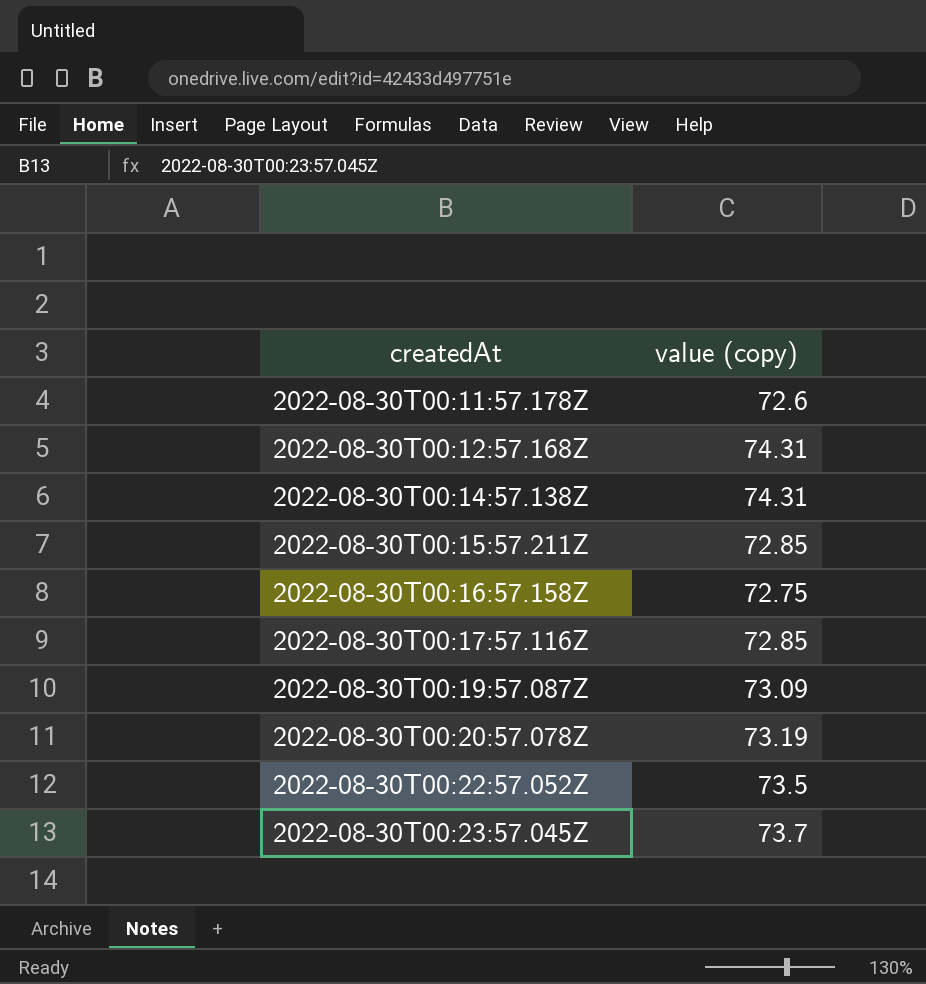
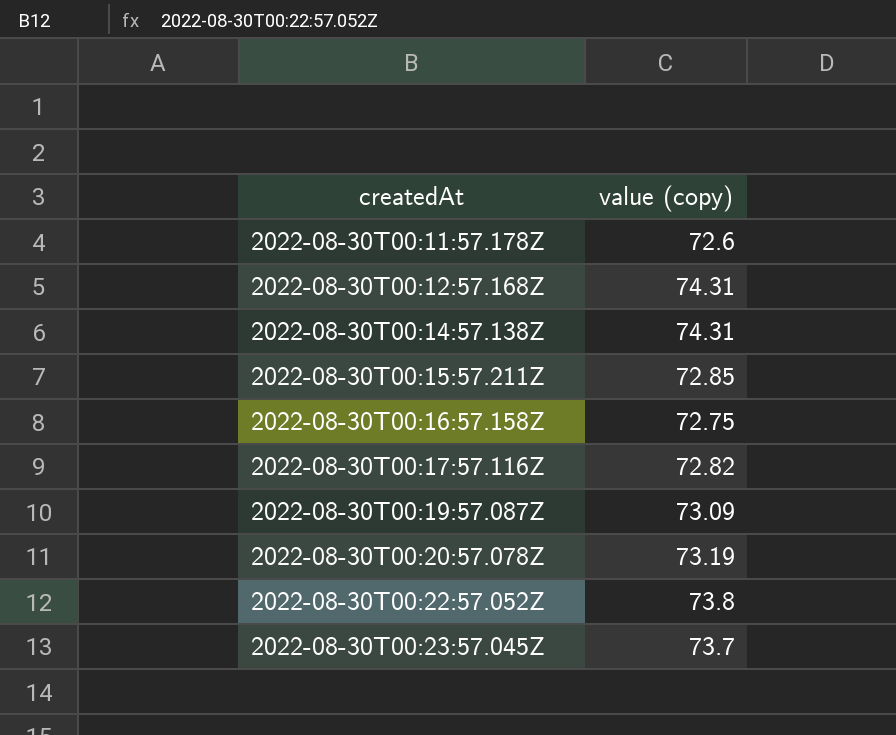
2022-08-30T00:17:57.116Z | value (copy): 72.85 -> 72.82
2022-08-30T00:22:57.052Z | value (copy): 73.5 -> 73.8

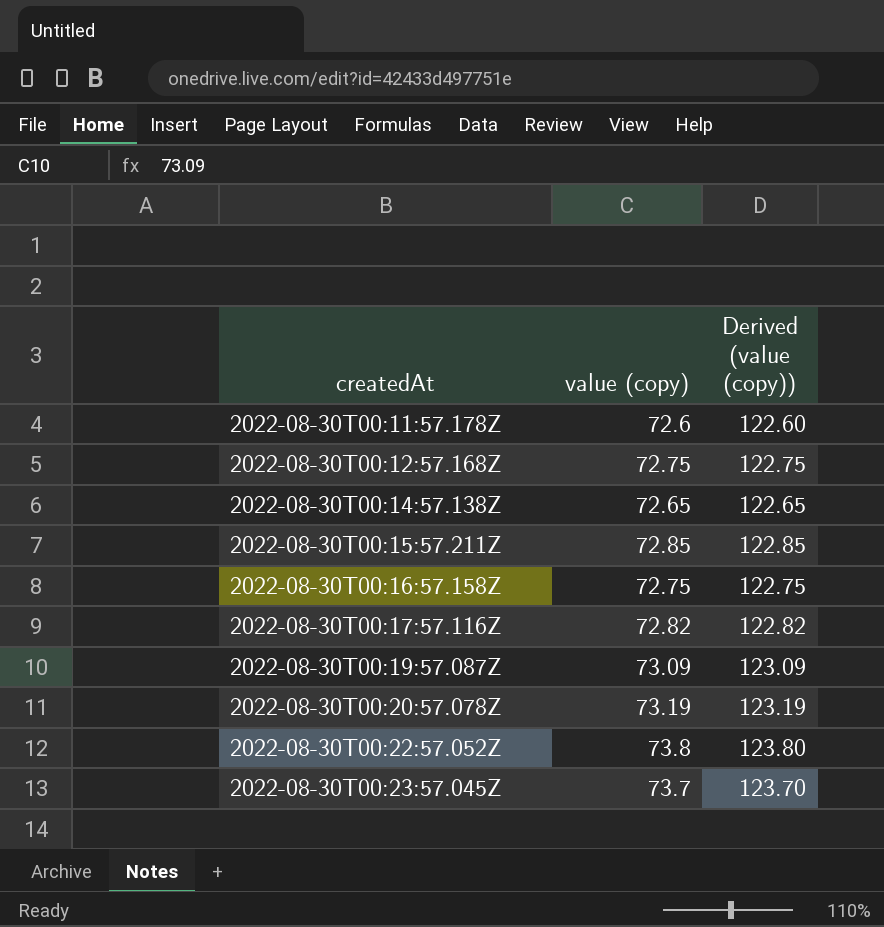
column Derived (value (copy)) | formula: none -> [value (copy)] + 50
2022-08-30T00:12:57.168Z | value (copy): 74.31 -> 72.75
2022-08-30T00:14:57.138Z | value (copy): 74.31 -> 72.65

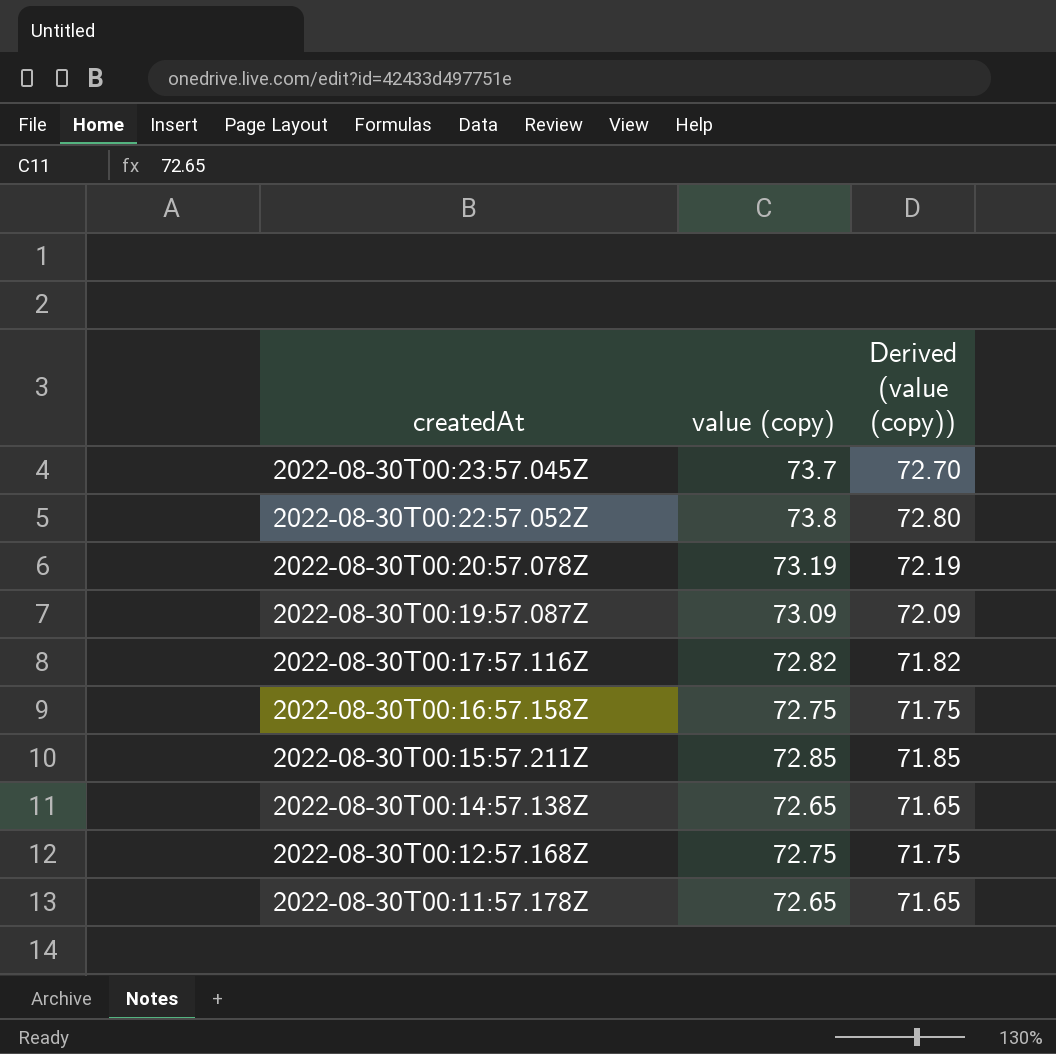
row order: createdAt ascending -> createdAt descending
column Derived (value (copy)) | formula: [value (copy)] + 50 -> [value (copy)] - 1
2022-08-30T00:11:57.178Z | value (copy): 72.6 -> 72.65

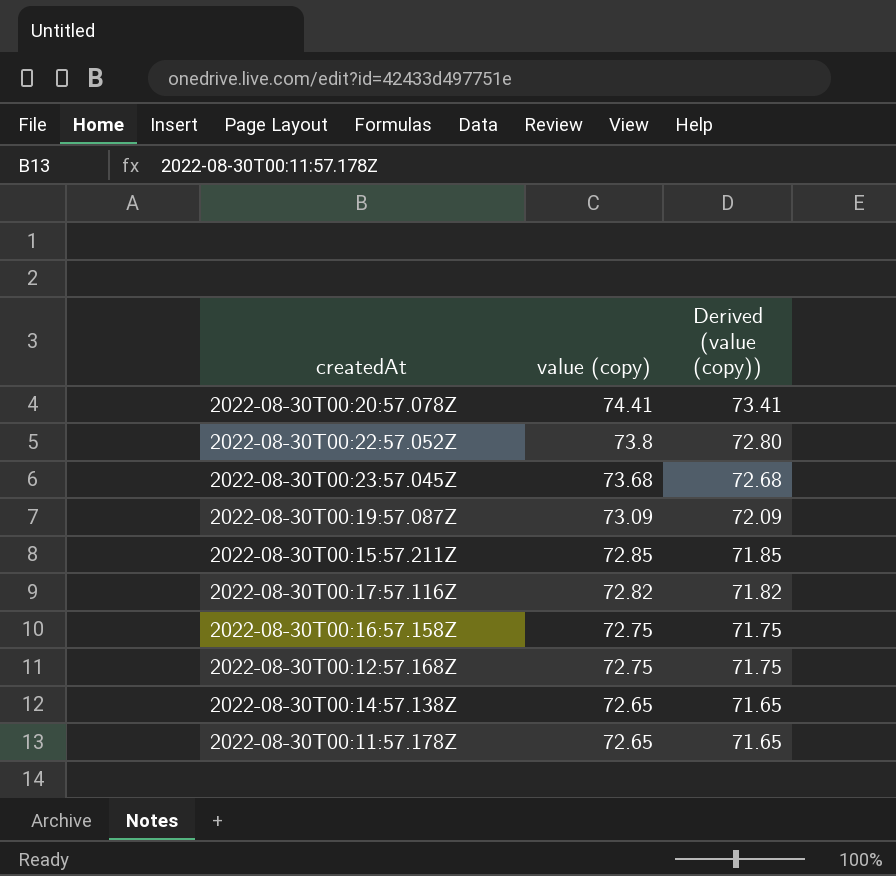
row order: createdAt descending -> value (copy) descending
2022-08-30T00:20:57.078Z | value (copy): 73.19 -> 74.41
2022-08-30T00:20:57.078Z | Derived (value (copy)): 72.19 -> 73.41
2022-08-30T00:23:57.045Z | value (copy): 73.7 -> 73.68
2022-08-30T00:23:57.045Z | Derived (value (copy)): 72.70 -> 72.68

